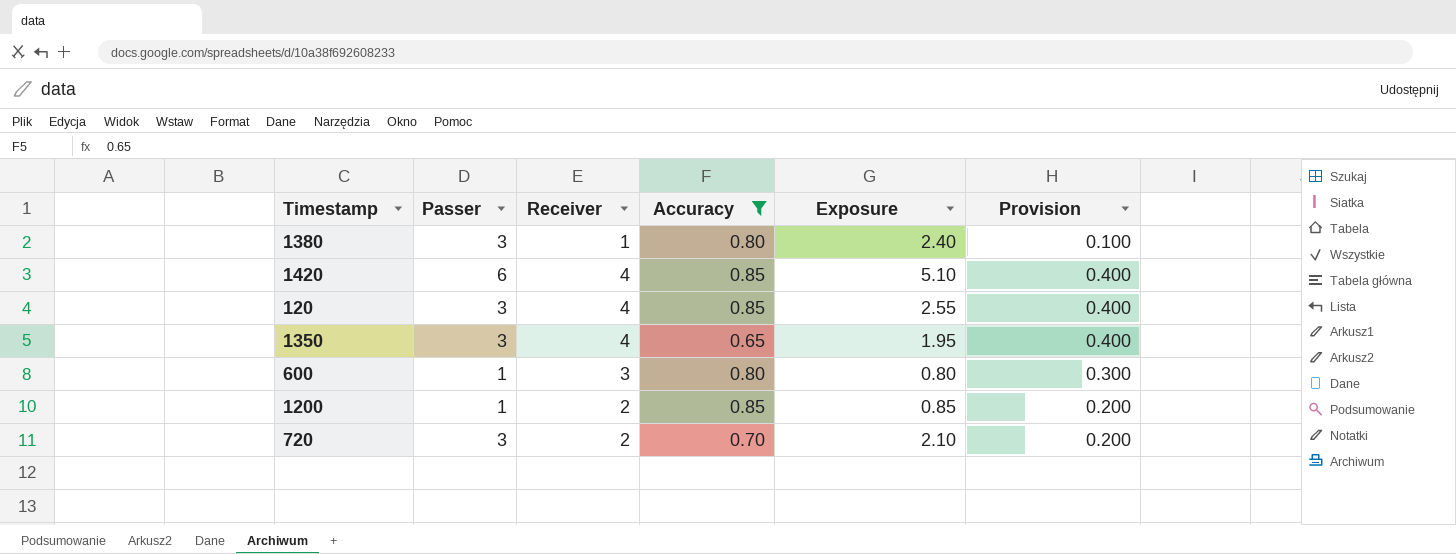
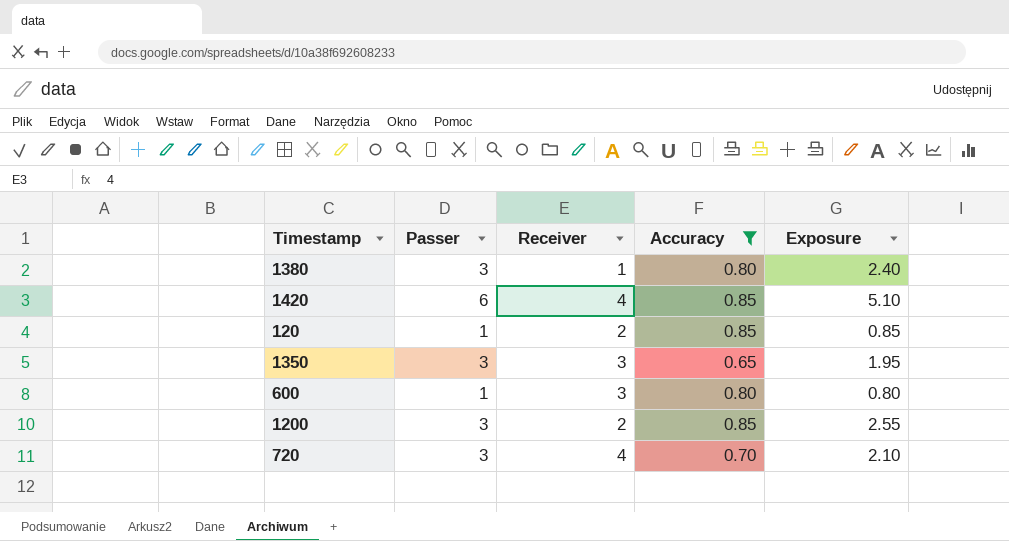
column Provision | formula: [Receiver] * 0.1 -> none
120 | Passer: 3 -> 1
120 | Receiver: 4 -> 2
120 | Exposure: 2.55 -> 0.85
1350 | Receiver: 4 -> 3
1200 | Passer: 1 -> 3
1200 | Exposure: 0.85 -> 2.55
720 | Receiver: 2 -> 4

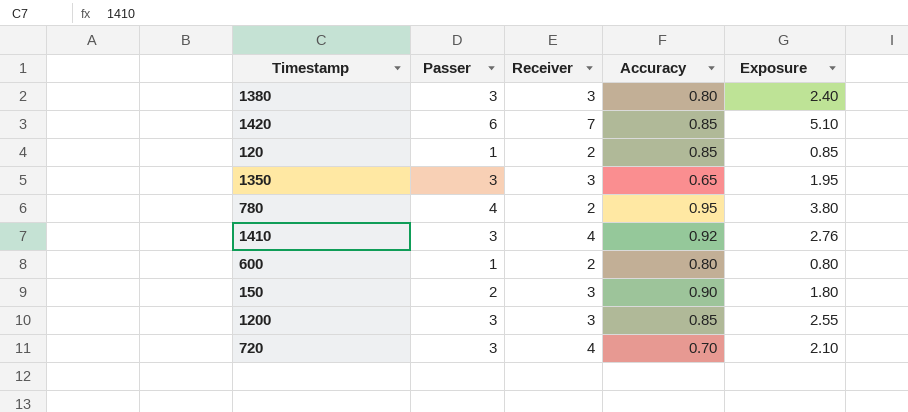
filter: Accuracy <= 0.85 -> none
1380 | Receiver: 1 -> 3
1420 | Receiver: 4 -> 7
600 | Receiver: 3 -> 2
1200 | Receiver: 2 -> 3

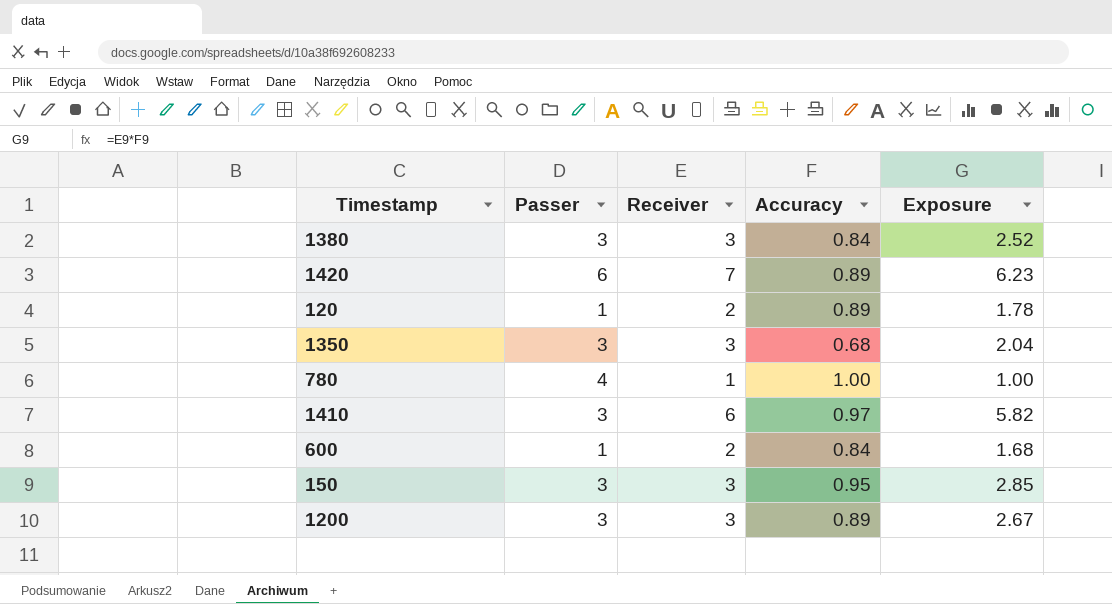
column Exposure | formula: [Passer] * [Accuracy] -> [Receiver] * [Accuracy]
row 720: 3 | 4 | 0.70 | 2.10 -> none
1380 | Accuracy: 0.80 -> 0.84
1420 | Accuracy: 0.85 -> 0.89
120 | Accuracy: 0.85 -> 0.89
1350 | Accuracy: 0.65 -> 0.68
780 | Receiver: 2 -> 1
780 | Accuracy: 0.95 -> 1.00
1410 | Receiver: 4 -> 6
1410 | Accuracy: 0.92 -> 0.97
600 | Accuracy: 0.80 -> 0.84
150 | Passer: 2 -> 3
150 | Accuracy: 0.90 -> 0.95
1200 | Accuracy: 0.85 -> 0.89

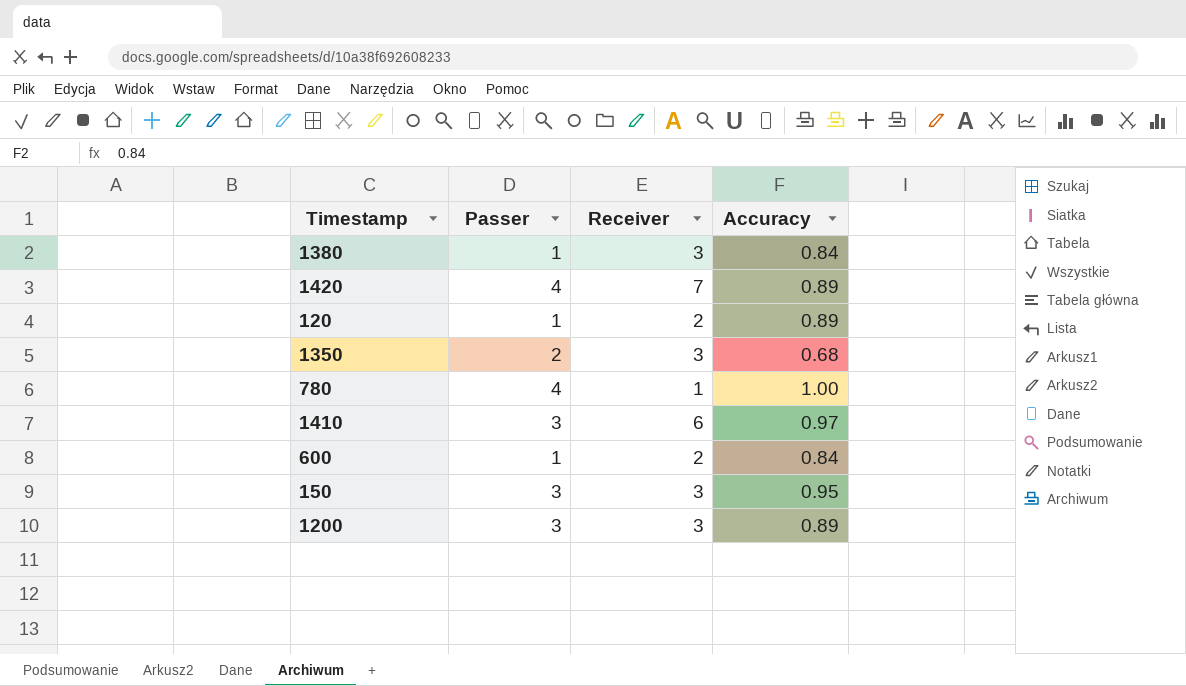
column Exposure | formula: [Receiver] * [Accuracy] -> none
1380 | Passer: 3 -> 1
1420 | Passer: 6 -> 4
1350 | Passer: 3 -> 2

